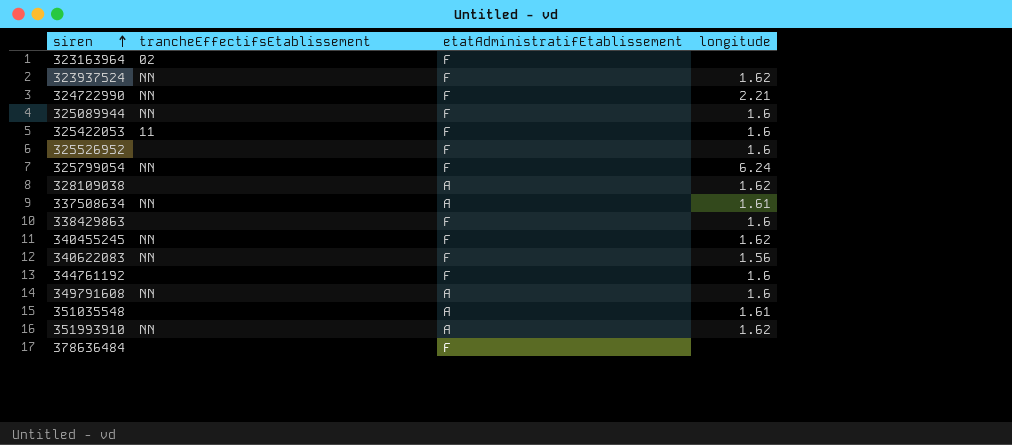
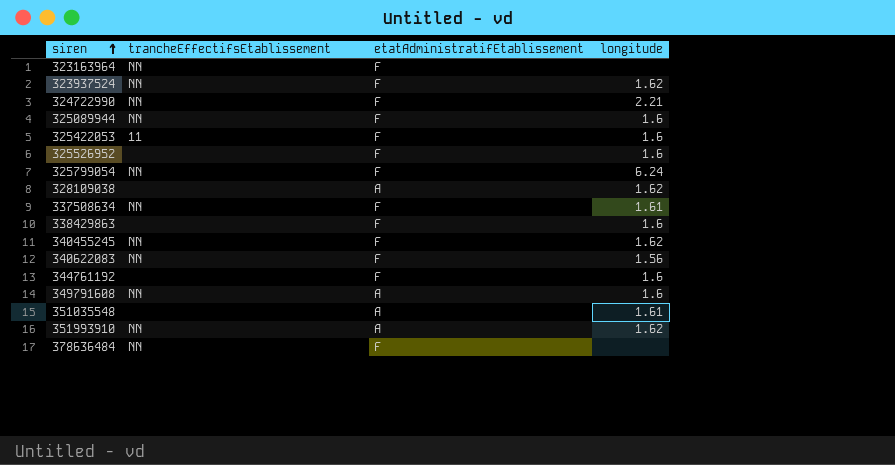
323163964 | trancheEffectifsEtablissement: 02 -> NN
337508634 | etatAdministratifEtablissement: A -> F
378636484 | trancheEffectifsEtablissement: none -> NN

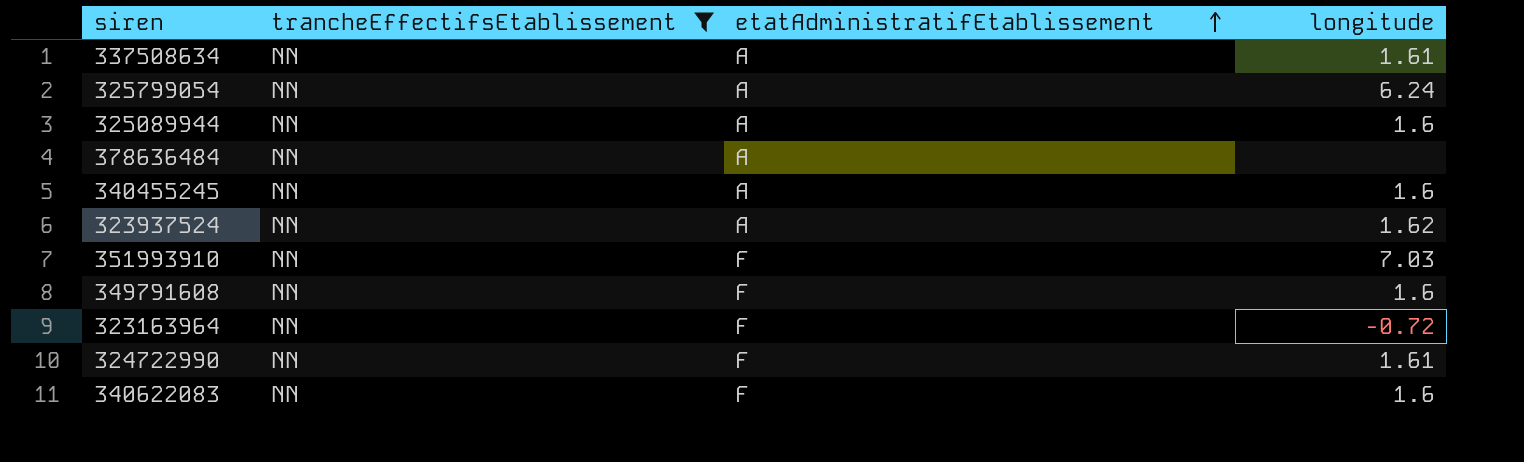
filter: none -> trancheEffectifsEtablissement = NN
row order: siren ascending -> etatAdministratifEtablissement ascending
337508634 | etatAdministratifEtablissement: F -> A
325799054 | etatAdministratifEtablissement: F -> A
325089944 | etatAdministratifEtablissement: F -> A
378636484 | etatAdministratifEtablissement: F -> A
340455245 | etatAdministratifEtablissement: F -> A
340455245 | longitude: 1.62 -> 1.6
323937524 | etatAdministratifEtablissement: F -> A
351993910 | etatAdministratifEtablissement: A -> F
351993910 | longitude: 1.62 -> 7.03
349791608 | etatAdministratifEtablissement: A -> F
323163964 | longitude: none -> -0.72
324722990 | longitude: 2.21 -> 1.61
340622083 | longitude: 1.56 -> 1.6

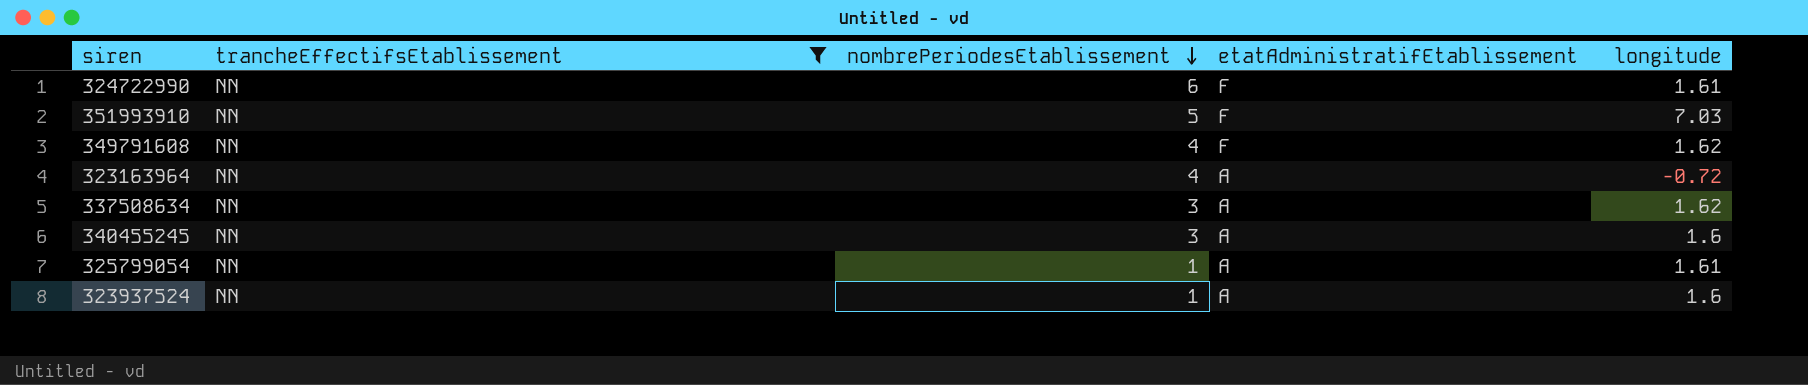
row order: etatAdministratifEtablissement ascending -> nombrePeriodesEtablissement descending
column nombrePeriodesEtablissement | position: none -> 3
row 325089944: NN | A | 1.6 -> none
row 378636484: NN | A | none -> none
row 340622083: NN | F | 1.6 -> none
349791608 | longitude: 1.6 -> 1.62
323163964 | etatAdministratifEtablissement: F -> A
337508634 | longitude: 1.61 -> 1.62
325799054 | longitude: 6.24 -> 1.61
323937524 | longitude: 1.62 -> 1.6

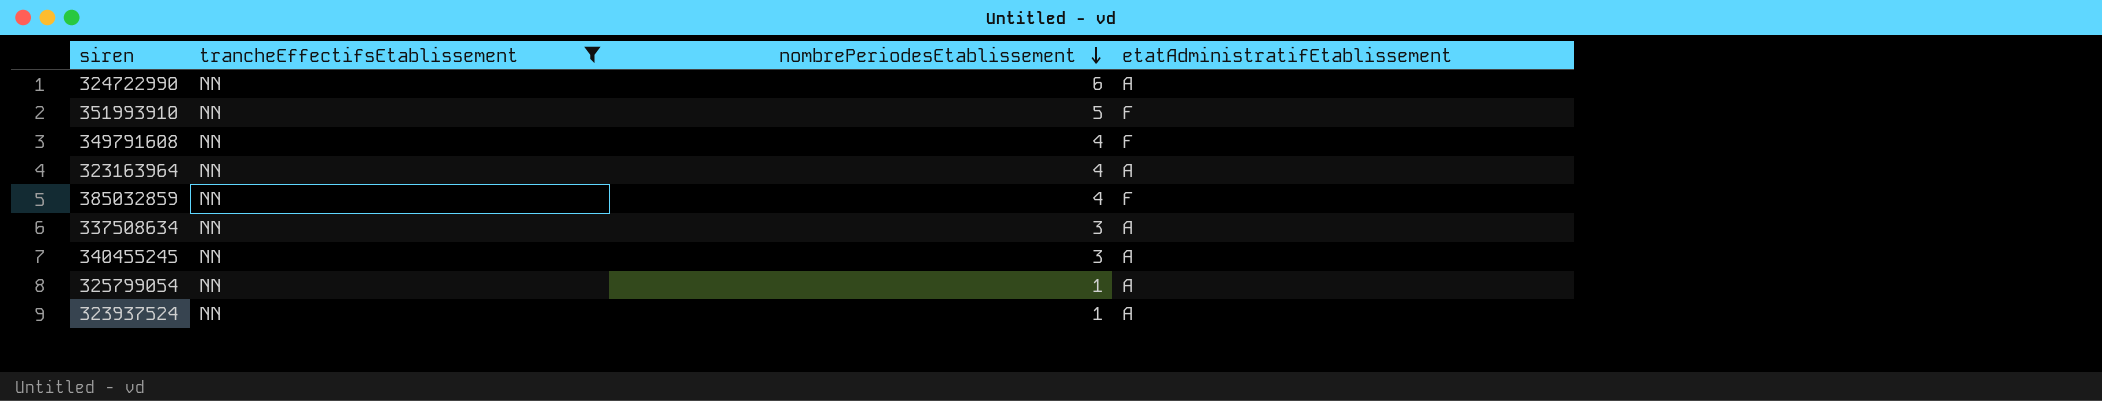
column longitude | position: 5 -> none
324722990 | etatAdministratifEtablissement: F -> A
row 385032859: none -> NN | 4 | F

